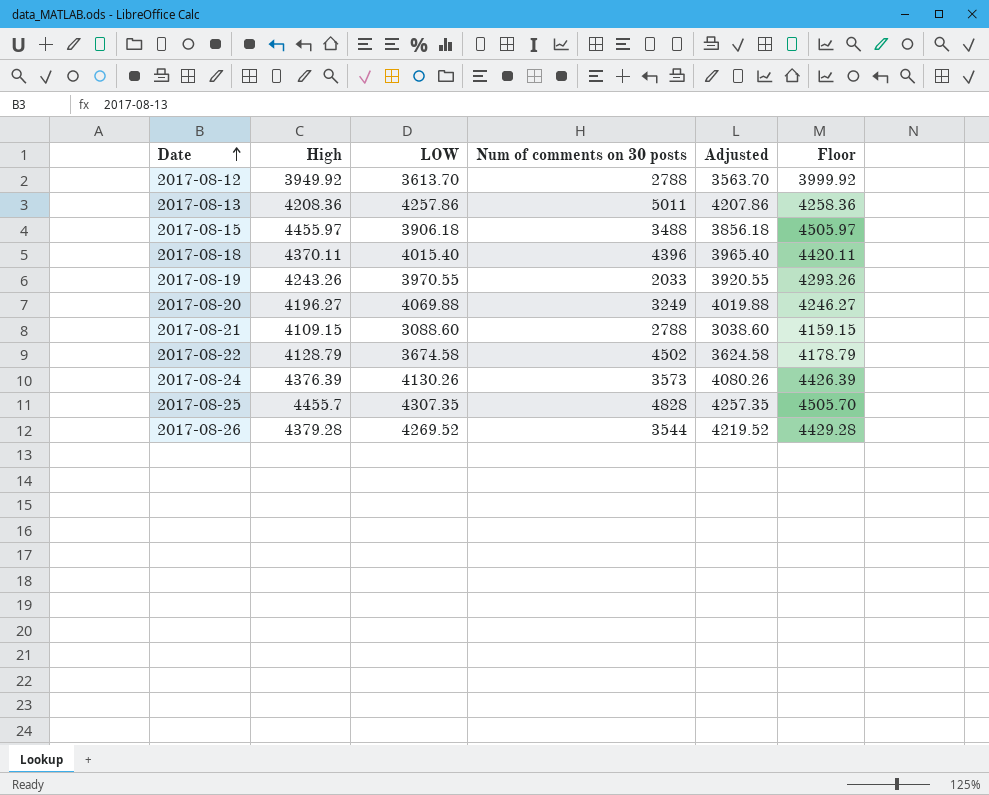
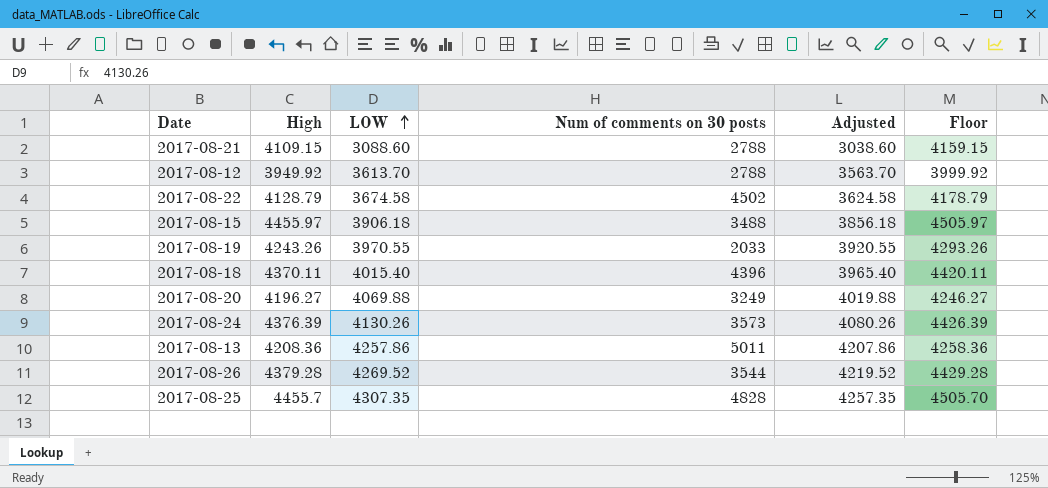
row order: Date ascending -> LOW ascending

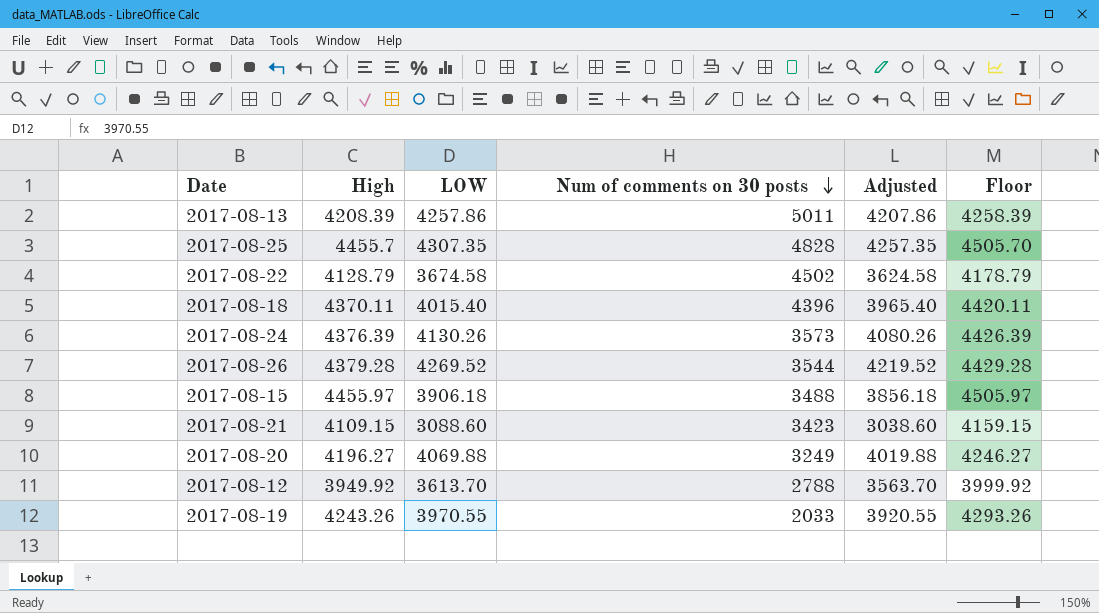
row order: LOW ascending -> Num of comments on 30 posts descending
2017-08-13 | High: 4208.36 -> 4208.39
2017-08-13 | Floor: 4258.36 -> 4258.39
2017-08-21 | Num of comments on 30 posts: 2788 -> 3423

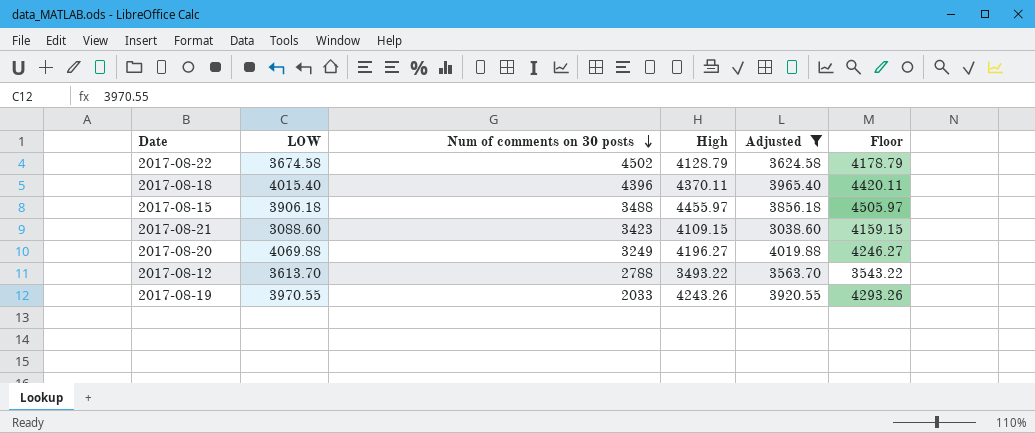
filter: none -> Adjusted <= 4019.88
column High | position: 2 -> 4
2017-08-12 | High: 3949.92 -> 3493.22
2017-08-12 | Floor: 3999.92 -> 3543.22

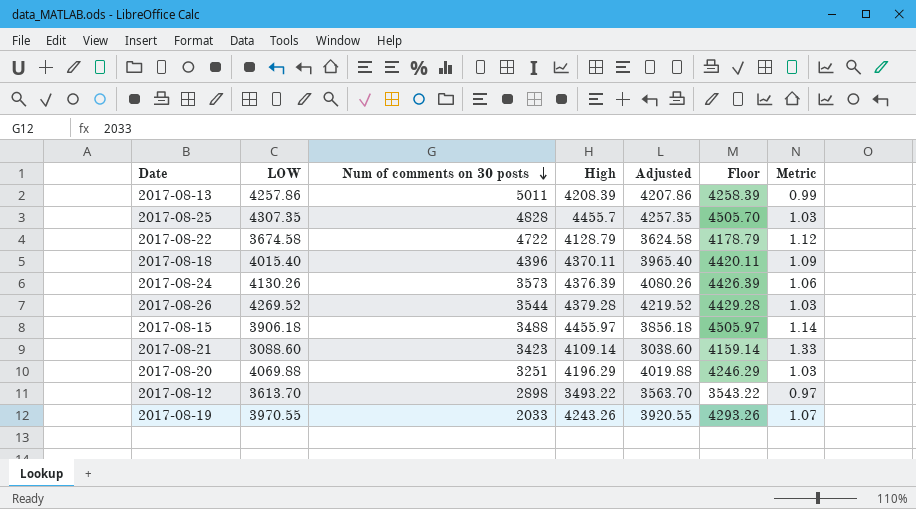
filter: Adjusted <= 4019.88 -> none
column Metric | formula: none -> [High] / [LOW]
2017-08-22 | Num of comments on 30 posts: 4502 -> 4722
2017-08-21 | High: 4109.15 -> 4109.14
2017-08-21 | Floor: 4159.15 -> 4159.14
2017-08-20 | Num of comments on 30 posts: 3249 -> 3251
2017-08-20 | High: 4196.27 -> 4196.29
2017-08-20 | Floor: 4246.27 -> 4246.29
2017-08-12 | Num of comments on 30 posts: 2788 -> 2898

